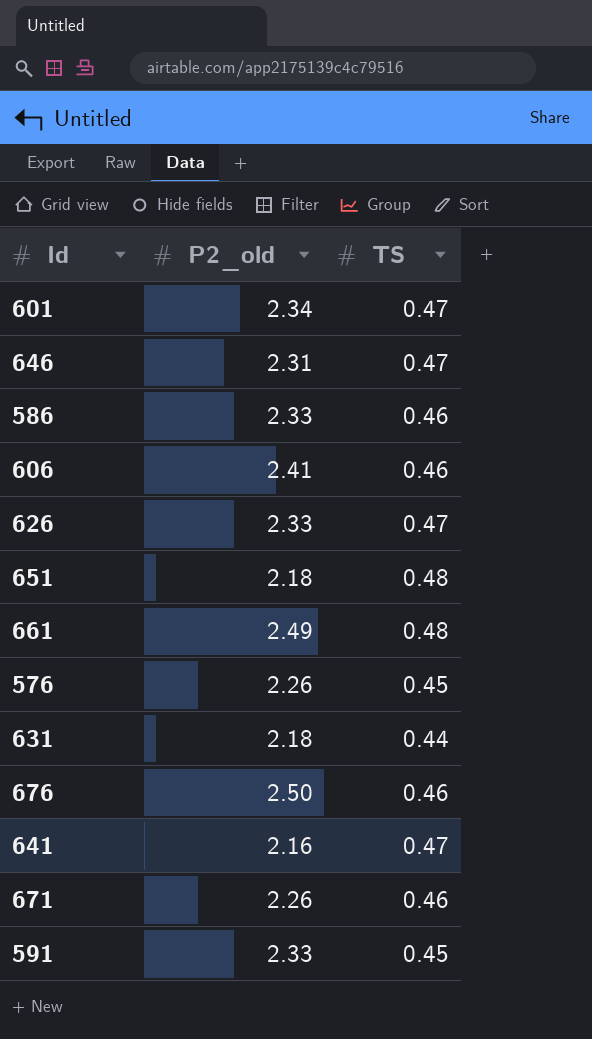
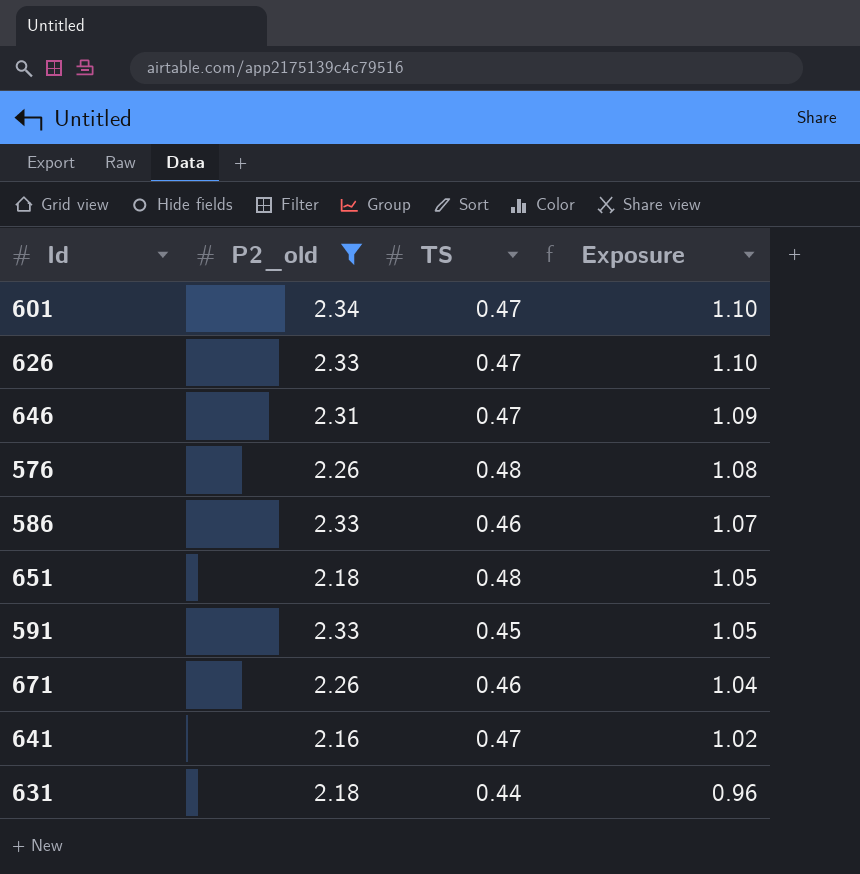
filter: none -> P2_old <= 2.34
row order: none -> Exposure descending
column Exposure | formula: none -> [P2_old] * [TS]
576 | TS: 0.45 -> 0.48

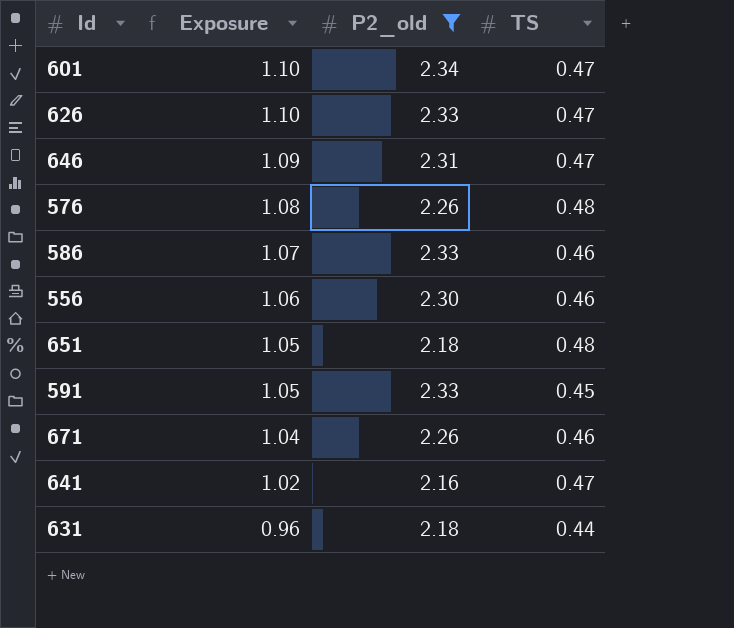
column Exposure | position: 4 -> 2
row 556: none -> 1.06 | 2.30 | 0.46

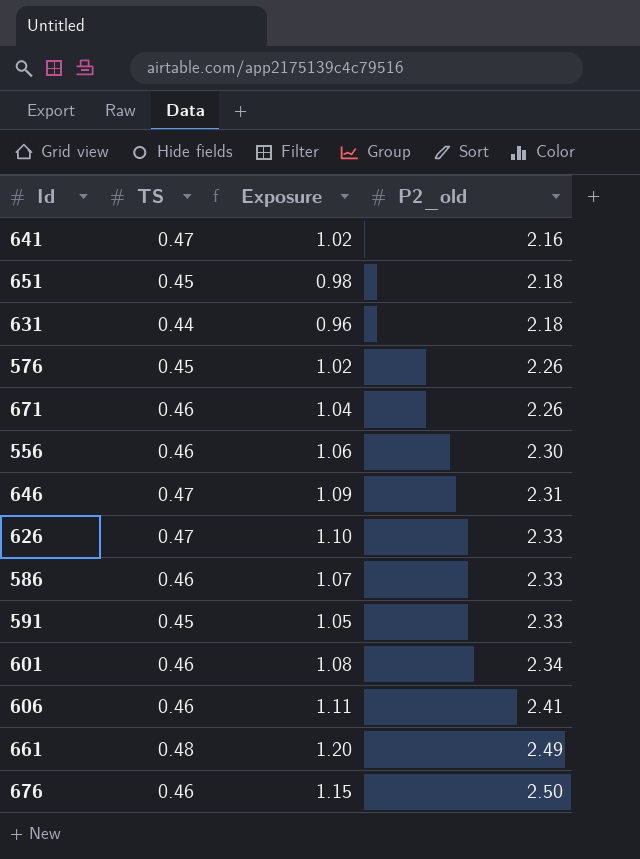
filter: P2_old <= 2.34 -> none
row order: Exposure descending -> P2_old ascending
column TS | position: 4 -> 2
651 | TS: 0.48 -> 0.45
651 | Exposure: 1.05 -> 0.98
576 | TS: 0.48 -> 0.45
576 | Exposure: 1.08 -> 1.02
601 | TS: 0.47 -> 0.46
601 | Exposure: 1.10 -> 1.08

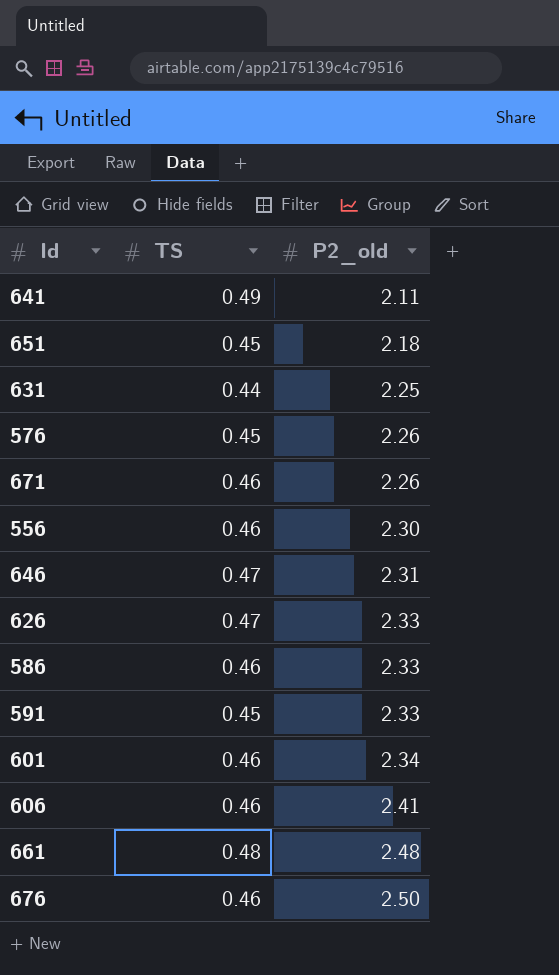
column Exposure | formula: [TS] * [P2_old] -> none
641 | TS: 0.47 -> 0.49
641 | P2_old: 2.16 -> 2.11
631 | P2_old: 2.18 -> 2.25
661 | P2_old: 2.49 -> 2.48

